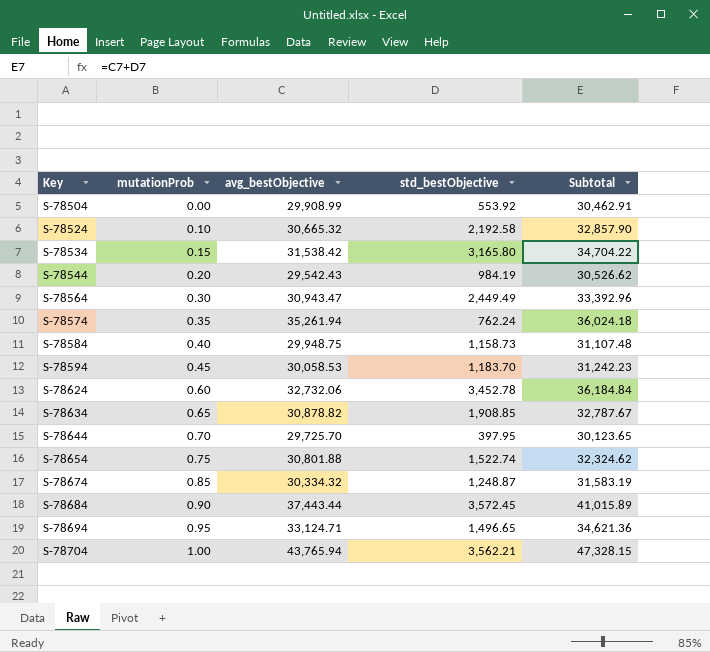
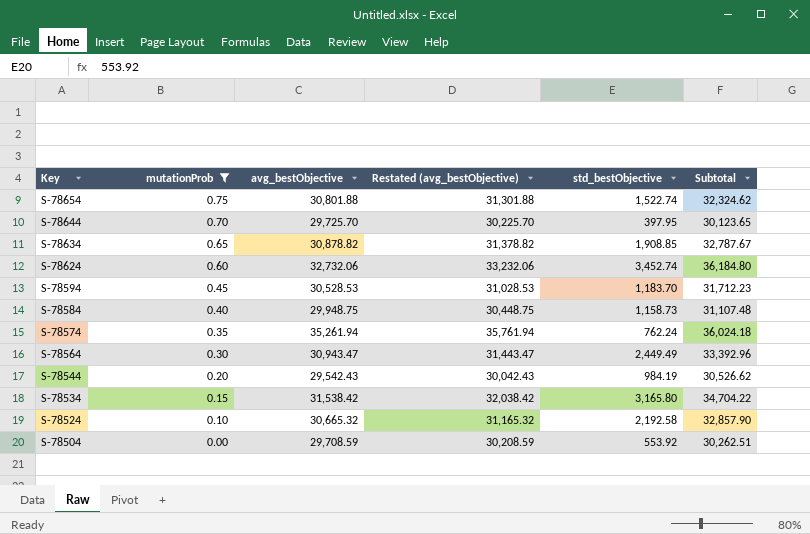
filter: none -> mutationProb <= 0.75
row order: Key ascending -> Key descending
column Restated (avg_bestObjective) | formula: none -> [avg_bestObjective] + 500
S-78624 | std_bestObjective: 3,452.78 -> 3,452.74
S-78624 | Subtotal: 36,184.84 -> 36,184.80
S-78594 | avg_bestObjective: 30,058.53 -> 30,528.53
S-78594 | Subtotal: 31,242.23 -> 31,712.23
S-78504 | avg_bestObjective: 29,908.99 -> 29,708.59
S-78504 | Subtotal: 30,462.91 -> 30,262.51

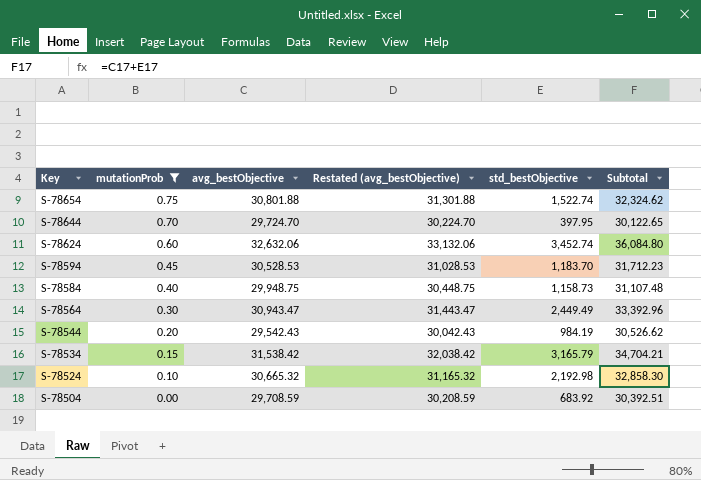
row S-78634: 0.65 | 30,878.82 | 31,378.82 | 1,908.85 | 32,787.67 -> none
row S-78574: 0.35 | 35,261.94 | 35,761.94 | 762.24 | 36,024.18 -> none
S-78644 | avg_bestObjective: 29,725.70 -> 29,724.70
S-78644 | Restated (avg_bestObjective): 30,225.70 -> 30,224.70
S-78644 | Subtotal: 30,123.65 -> 30,122.65
S-78624 | avg_bestObjective: 32,732.06 -> 32,632.06
S-78624 | Restated (avg_bestObjective): 33,232.06 -> 33,132.06
S-78624 | Subtotal: 36,184.80 -> 36,084.80
S-78534 | std_bestObjective: 3,165.80 -> 3,165.79
S-78534 | Subtotal: 34,704.22 -> 34,704.21
S-78524 | std_bestObjective: 2,192.58 -> 2,192.98
S-78524 | Subtotal: 32,857.90 -> 32,858.30
S-78504 | std_bestObjective: 553.92 -> 683.92
S-78504 | Subtotal: 30,262.51 -> 30,392.51

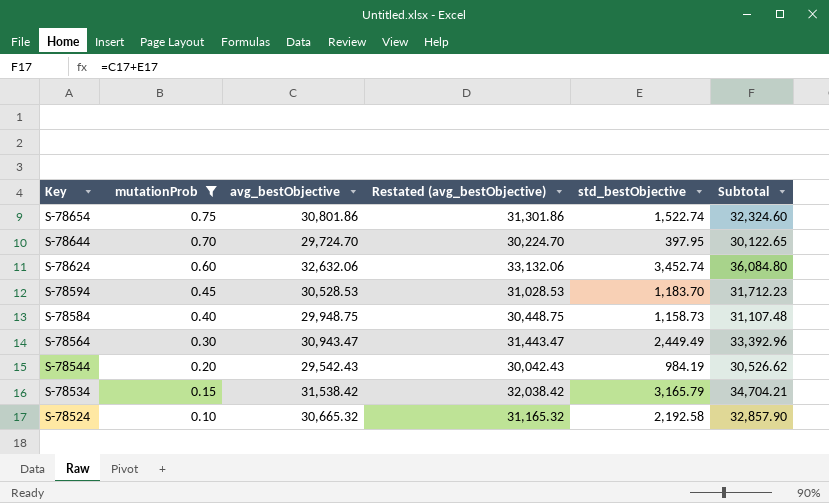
row S-78504: 0.00 | 29,708.59 | 30,208.59 | 683.92 | 30,392.51 -> none
S-78654 | avg_bestObjective: 30,801.88 -> 30,801.86
S-78654 | Restated (avg_bestObjective): 31,301.88 -> 31,301.86
S-78654 | Subtotal: 32,324.62 -> 32,324.60
S-78524 | std_bestObjective: 2,192.98 -> 2,192.58
S-78524 | Subtotal: 32,858.30 -> 32,857.90

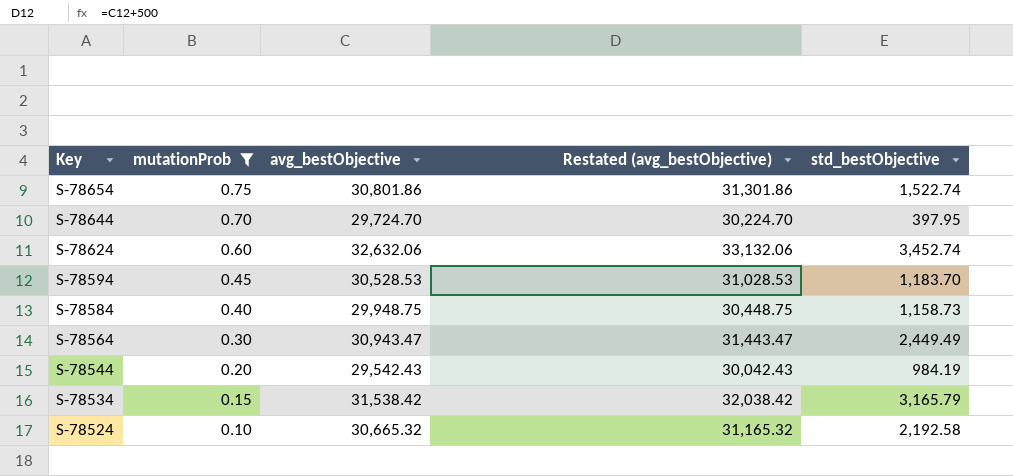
column Subtotal | formula: [avg_bestObjective] + [std_bestObjective] -> none

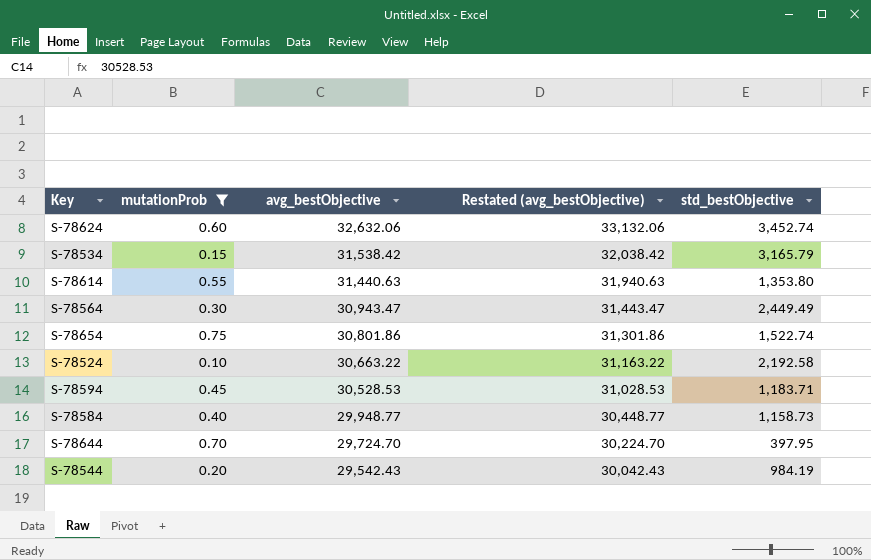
row order: Key descending -> avg_bestObjective descending
row S-78614: none -> 0.55 | 31,440.63 | 31,940.63 | 1,353.80
S-78524 | avg_bestObjective: 30,665.32 -> 30,663.22
S-78524 | Restated (avg_bestObjective): 31,165.32 -> 31,163.22
S-78594 | std_bestObjective: 1,183.70 -> 1,183.71
S-78584 | avg_bestObjective: 29,948.75 -> 29,948.77
S-78584 | Restated (avg_bestObjective): 30,448.75 -> 30,448.77

